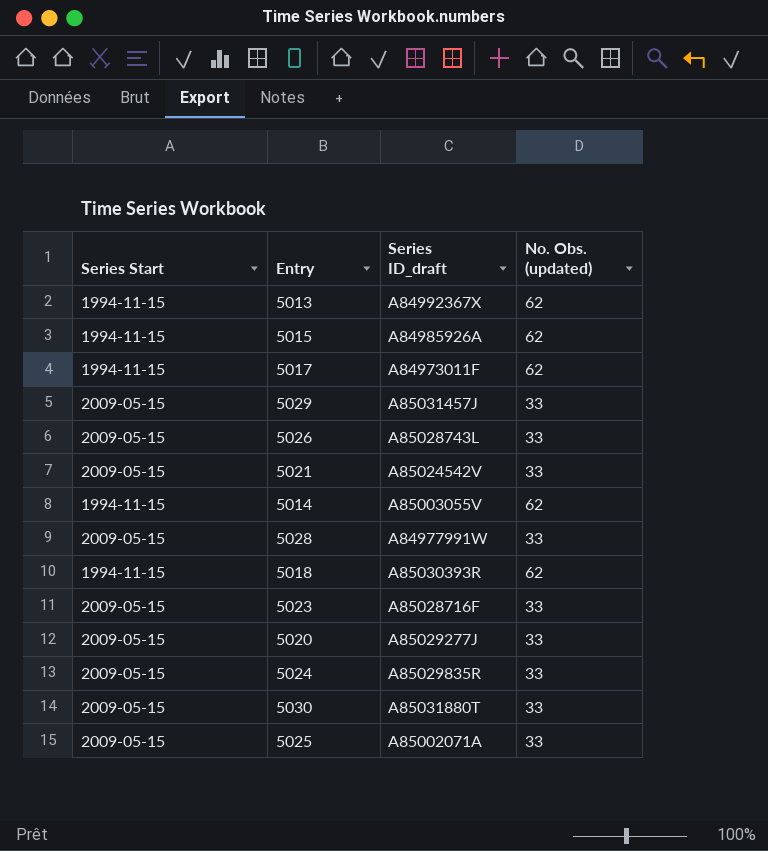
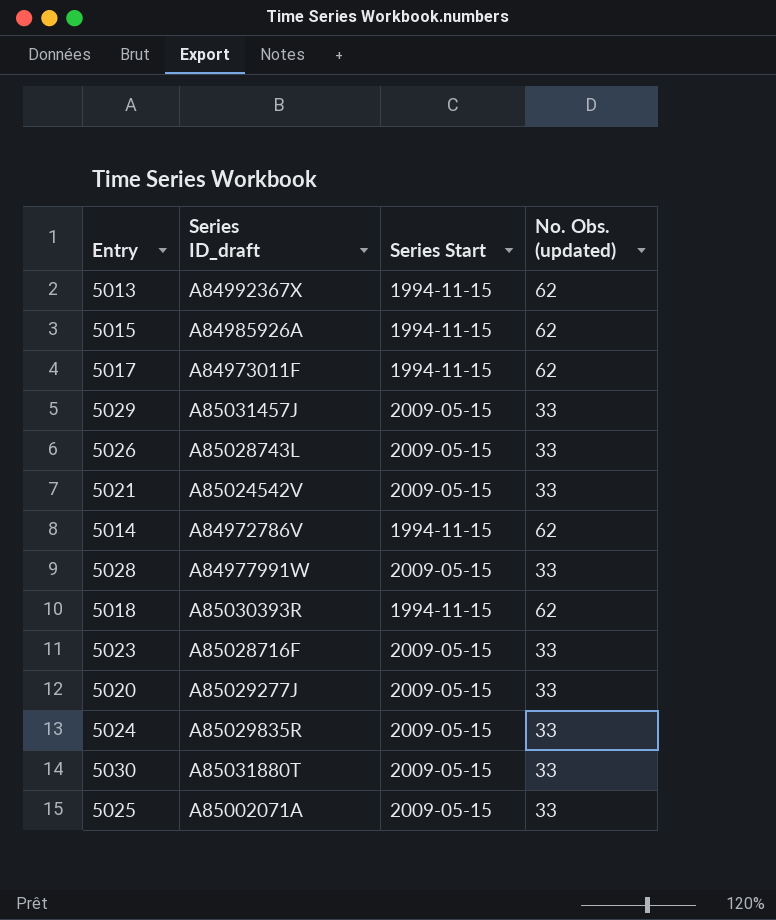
column Series Start | position: 1 -> 3
5014 | Series ID_draft: A85003055V -> A84972786V

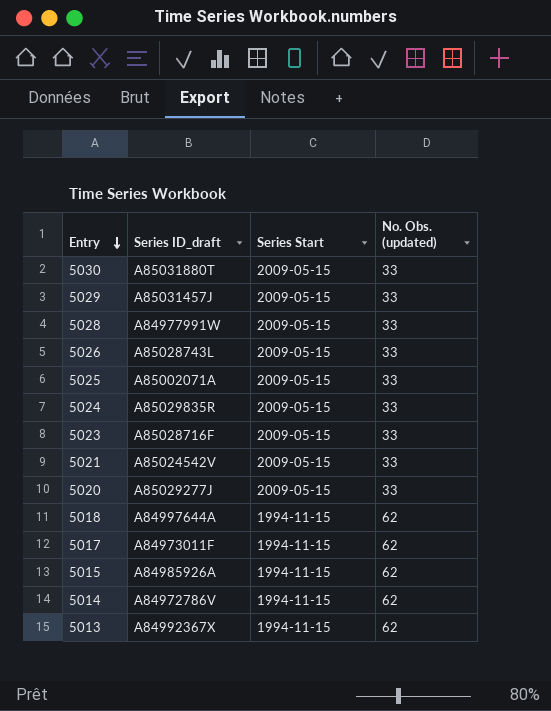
row order: none -> Entry descending
5018 | Series ID_draft: A85030393R -> A84997644A

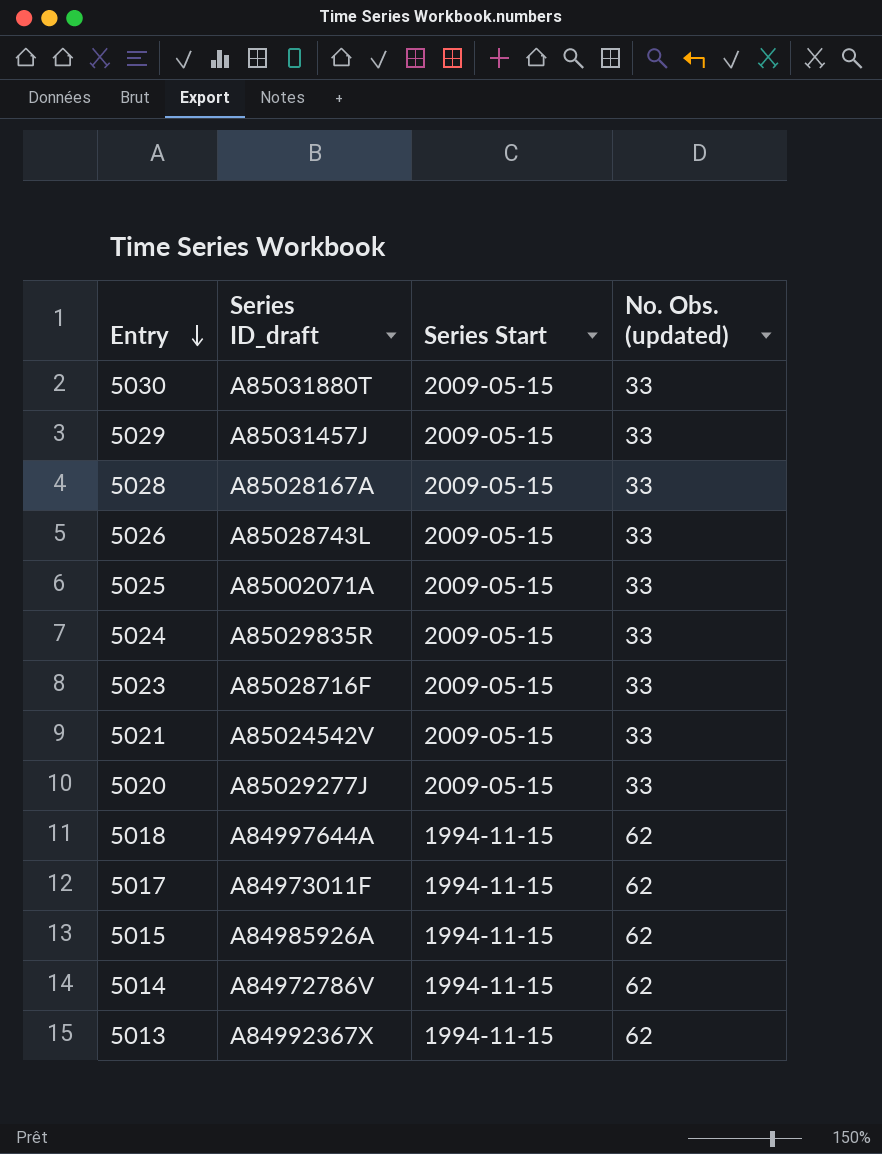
5028 | Series ID_draft: A84977991W -> A85028167A

